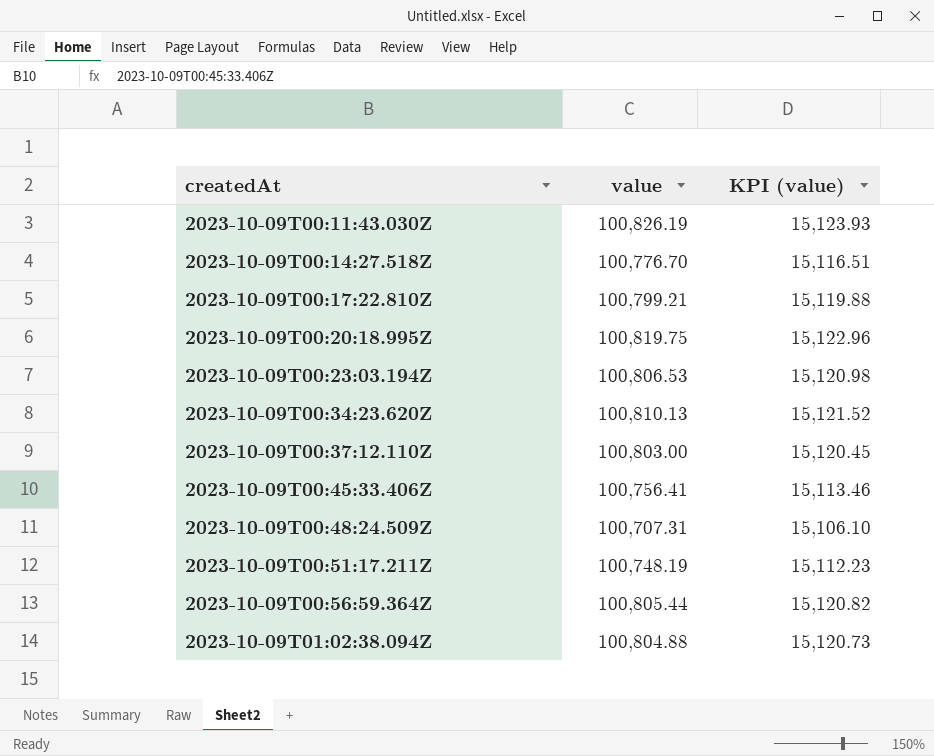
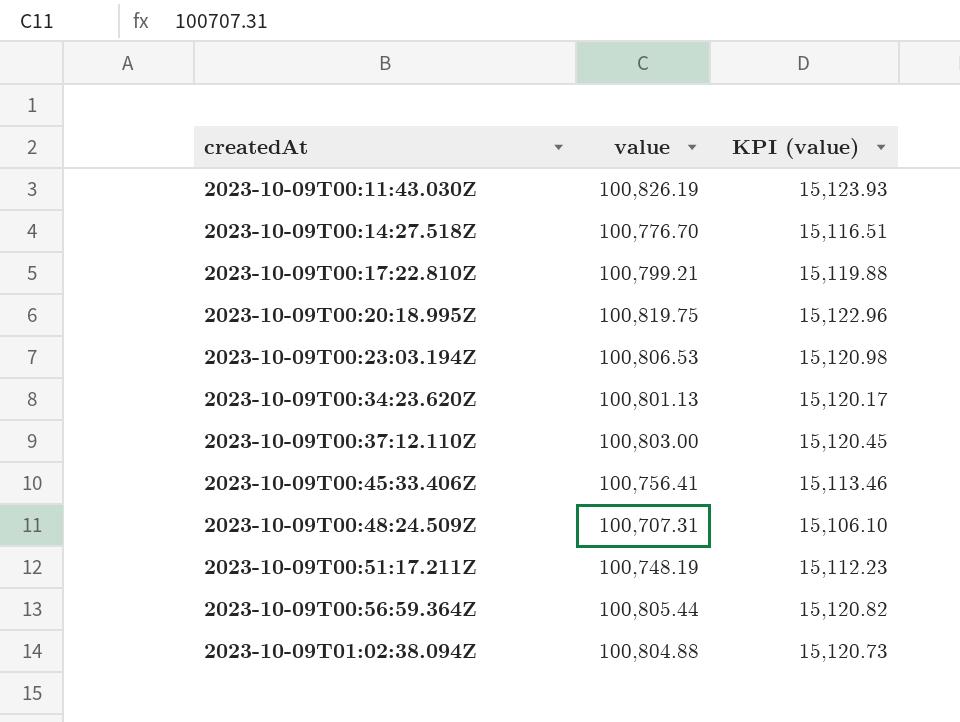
2023-10-09T00:34:23.620Z | value: 100,810.13 -> 100,801.13
2023-10-09T00:34:23.620Z | KPI (value): 15,121.52 -> 15,120.17

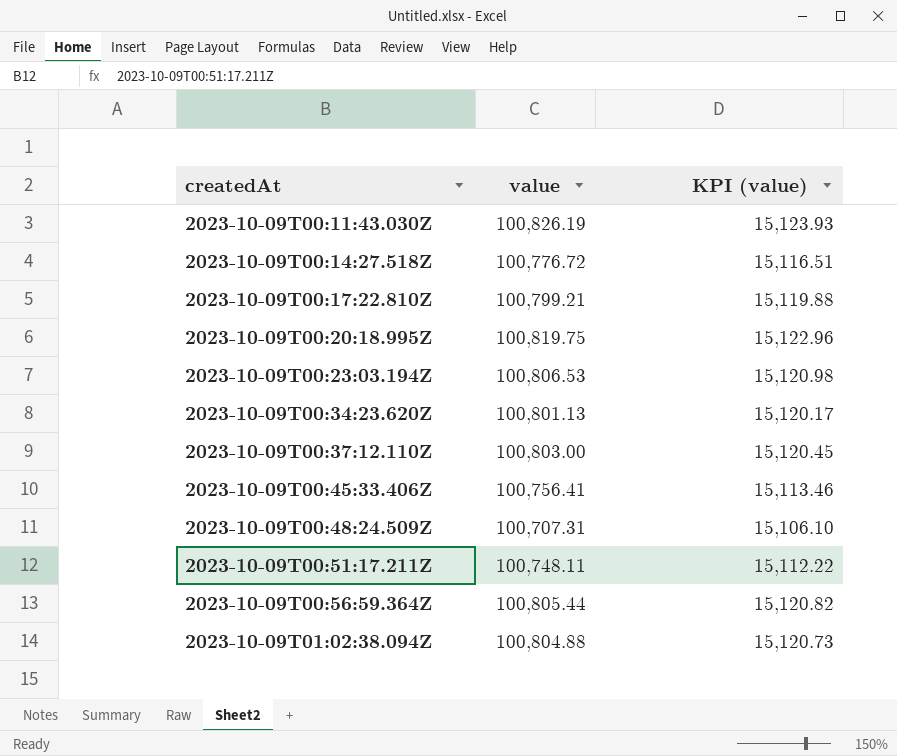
2023-10-09T00:14:27.518Z | value: 100,776.70 -> 100,776.72
2023-10-09T00:51:17.211Z | value: 100,748.19 -> 100,748.11
2023-10-09T00:51:17.211Z | KPI (value): 15,112.23 -> 15,112.22

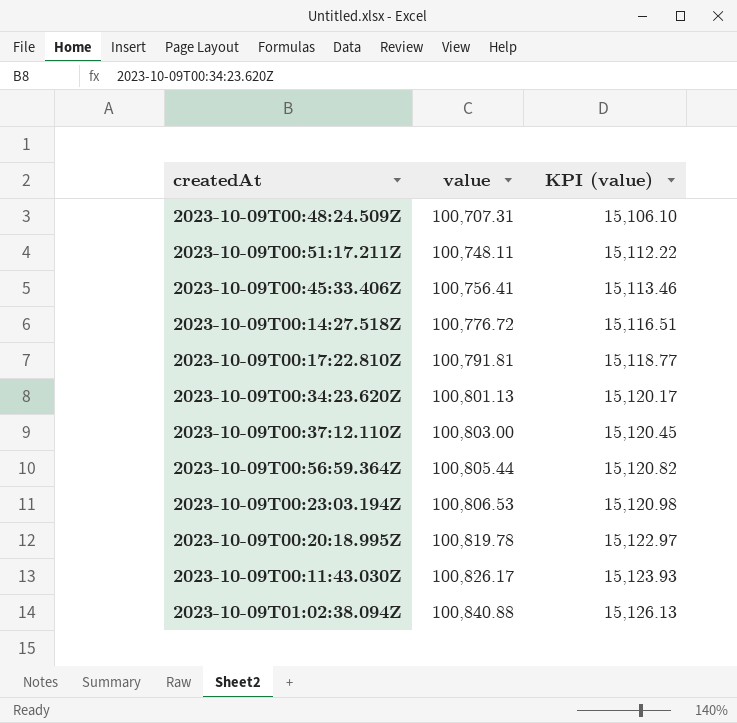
row order: createdAt ascending -> value ascending
2023-10-09T00:17:22.810Z | value: 100,799.21 -> 100,791.81
2023-10-09T00:17:22.810Z | KPI (value): 15,119.88 -> 15,118.77
2023-10-09T00:20:18.995Z | value: 100,819.75 -> 100,819.78
2023-10-09T00:20:18.995Z | KPI (value): 15,122.96 -> 15,122.97
2023-10-09T00:11:43.030Z | value: 100,826.19 -> 100,826.17
2023-10-09T01:02:38.094Z | value: 100,804.88 -> 100,840.88
2023-10-09T01:02:38.094Z | KPI (value): 15,120.73 -> 15,126.13

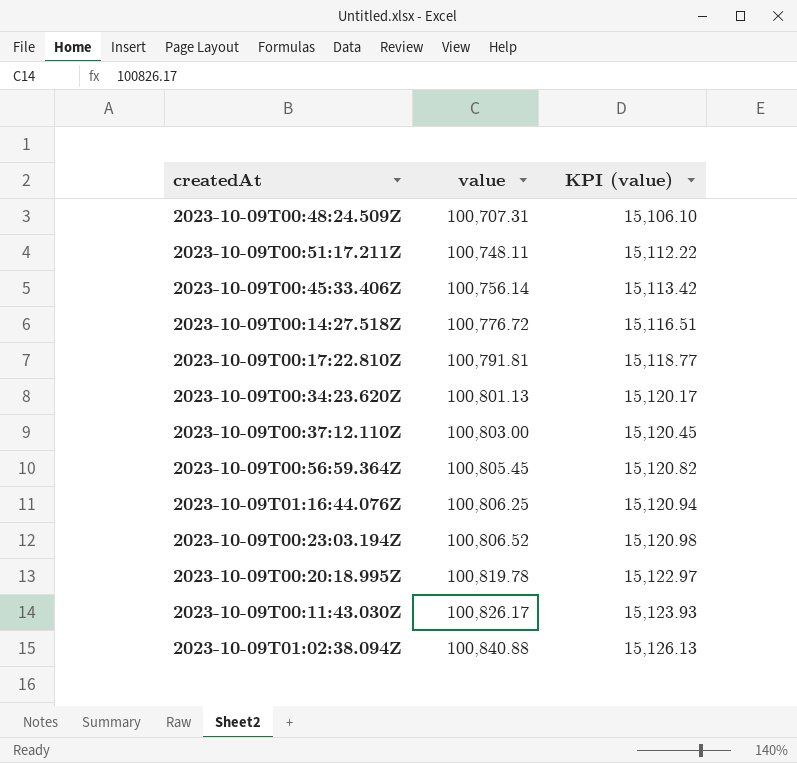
2023-10-09T00:45:33.406Z | value: 100,756.41 -> 100,756.14
2023-10-09T00:45:33.406Z | KPI (value): 15,113.46 -> 15,113.42
2023-10-09T00:56:59.364Z | value: 100,805.44 -> 100,805.45
row 2023-10-09T01:16:44.076Z: none -> 100,806.25 | 15,120.94
2023-10-09T00:23:03.194Z | value: 100,806.53 -> 100,806.52

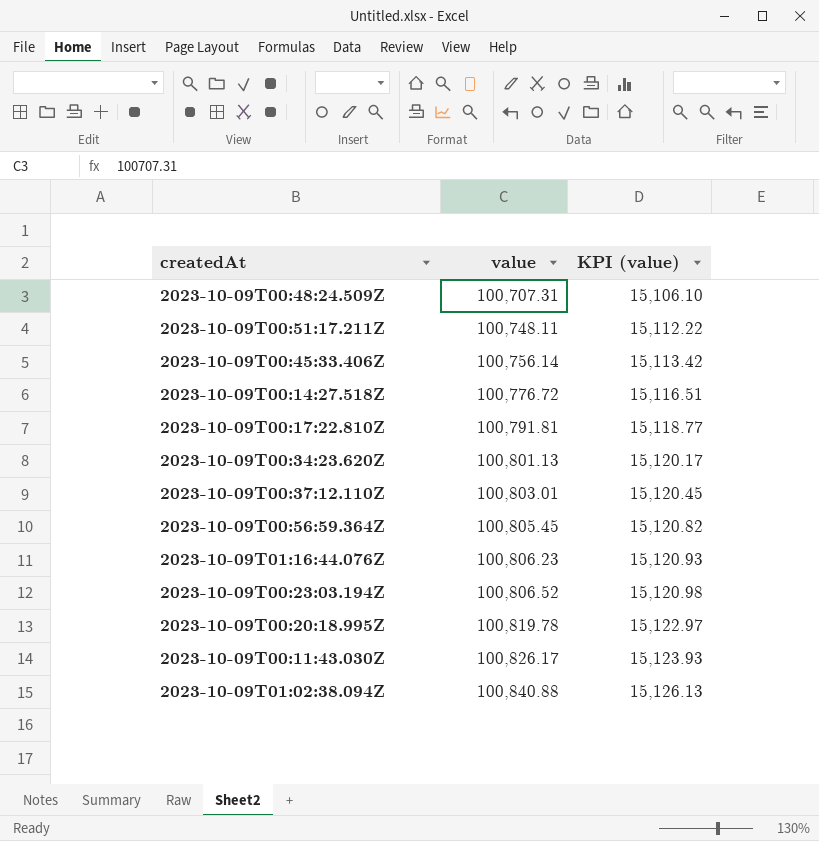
2023-10-09T00:37:12.110Z | value: 100,803.00 -> 100,803.01
2023-10-09T01:16:44.076Z | value: 100,806.25 -> 100,806.23
2023-10-09T01:16:44.076Z | KPI (value): 15,120.94 -> 15,120.93

